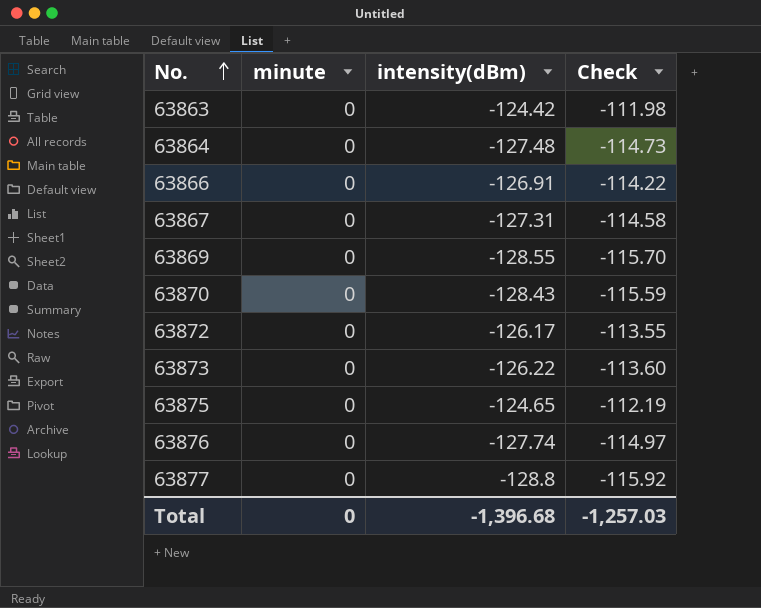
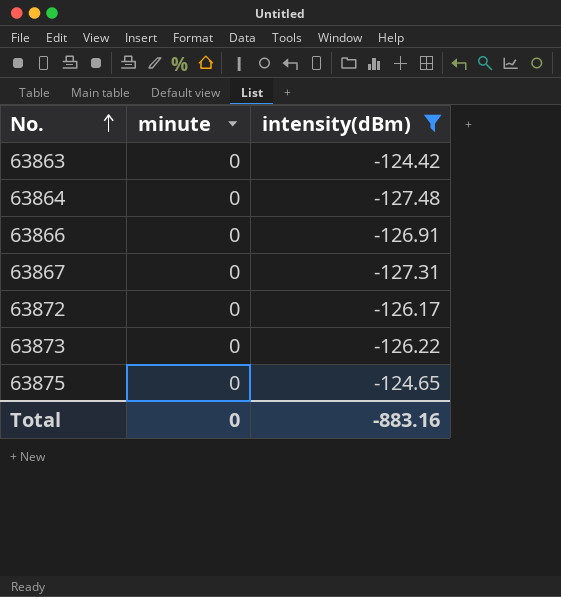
filter: none -> intensity(dBm) >= -127.48
column Check | formula: [intensity(dBm)] * 0.9 -> none
Total | intensity(dBm): -1,396.68 -> -883.16

